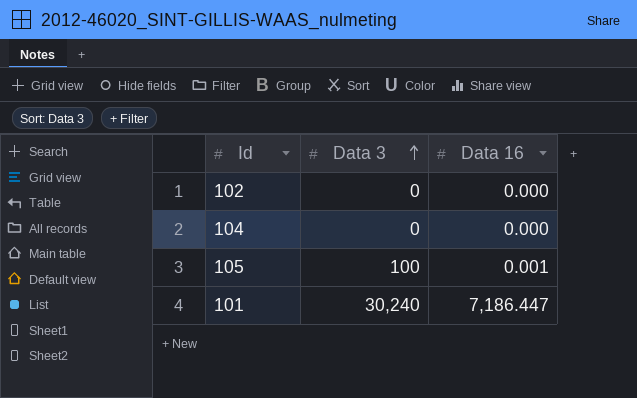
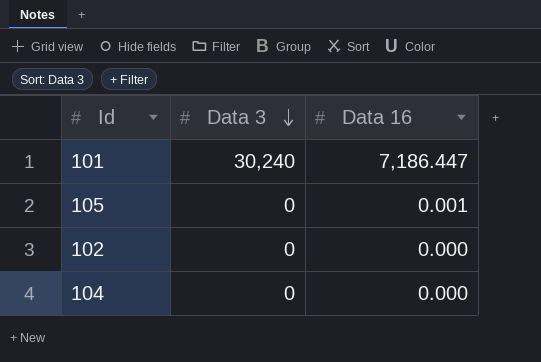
row order: Data 3 ascending -> Data 3 descending
105 | Data 3: 100 -> 0

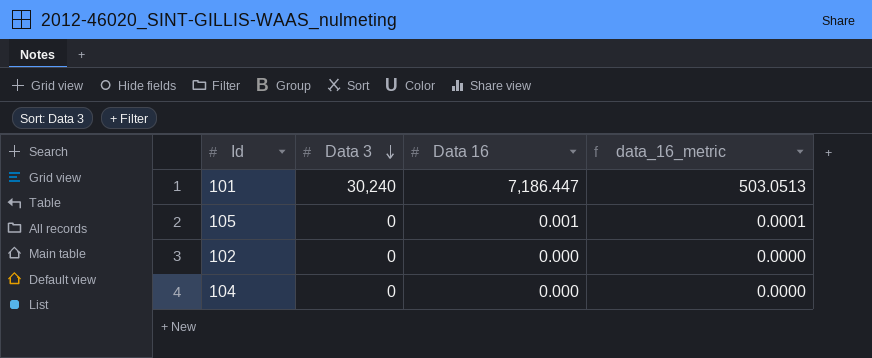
column data_16_metric | formula: none -> [Data 16] * 0.07

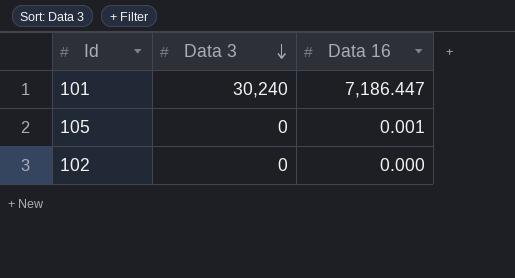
column data_16_metric | formula: [Data 16] * 0.07 -> none
row 104: 0 | 0.000 | 0.0000 -> none

